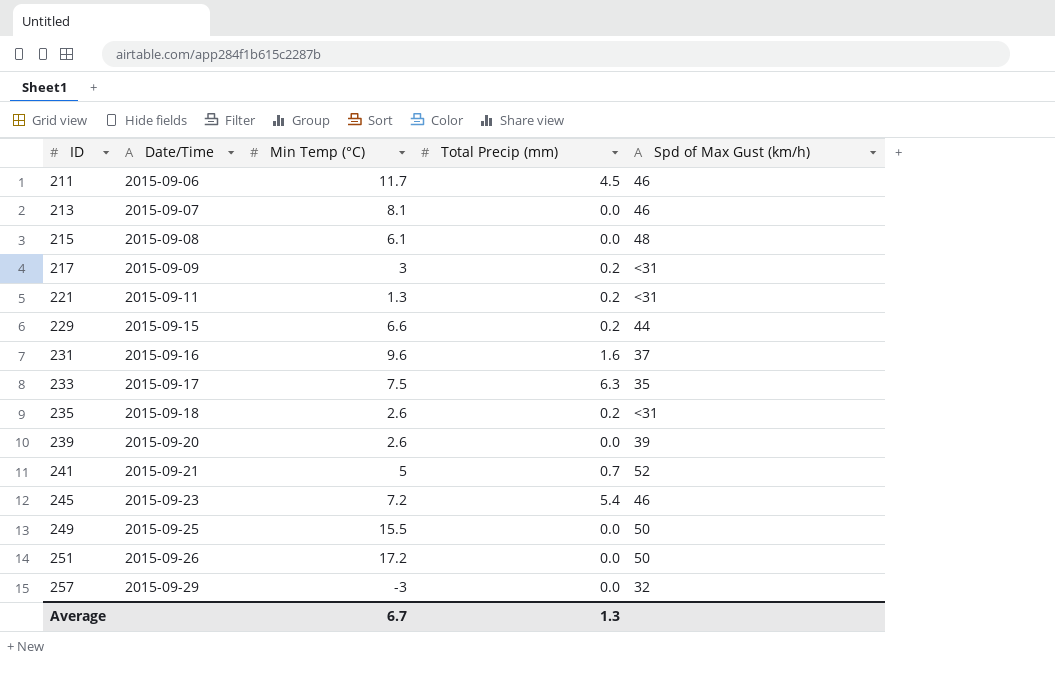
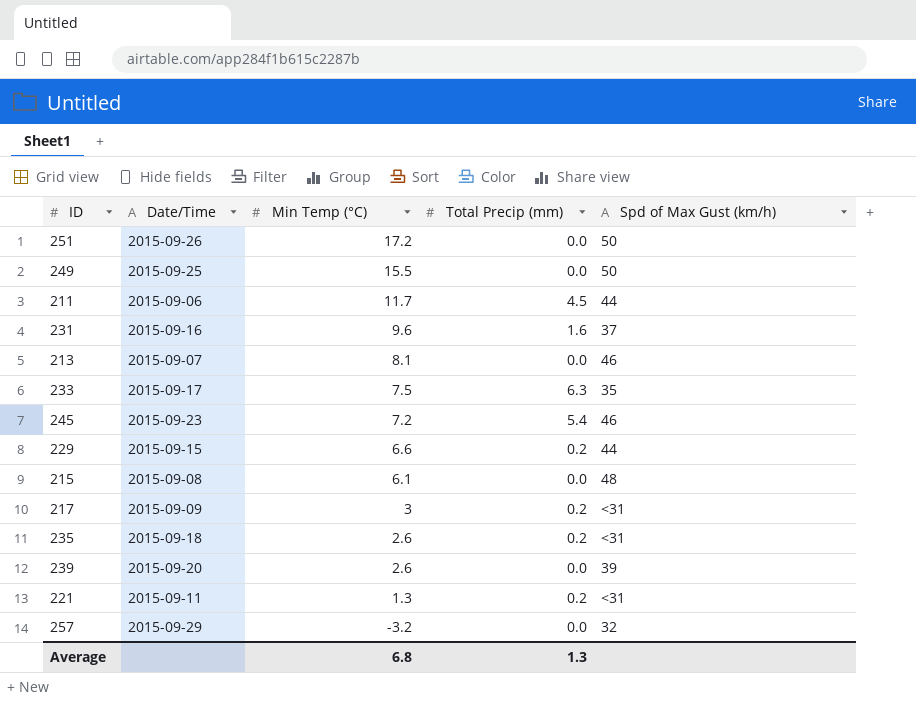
row order: ID ascending -> Min Temp (°C) descending
row 241: 2015-09-21 | 5 | 0.7 | 52 -> none
211 | Spd of Max Gust (km/h): 46 -> 44
257 | Min Temp (°C): -3 -> -3.2
Average | Min Temp (°C): 6.7 -> 6.8

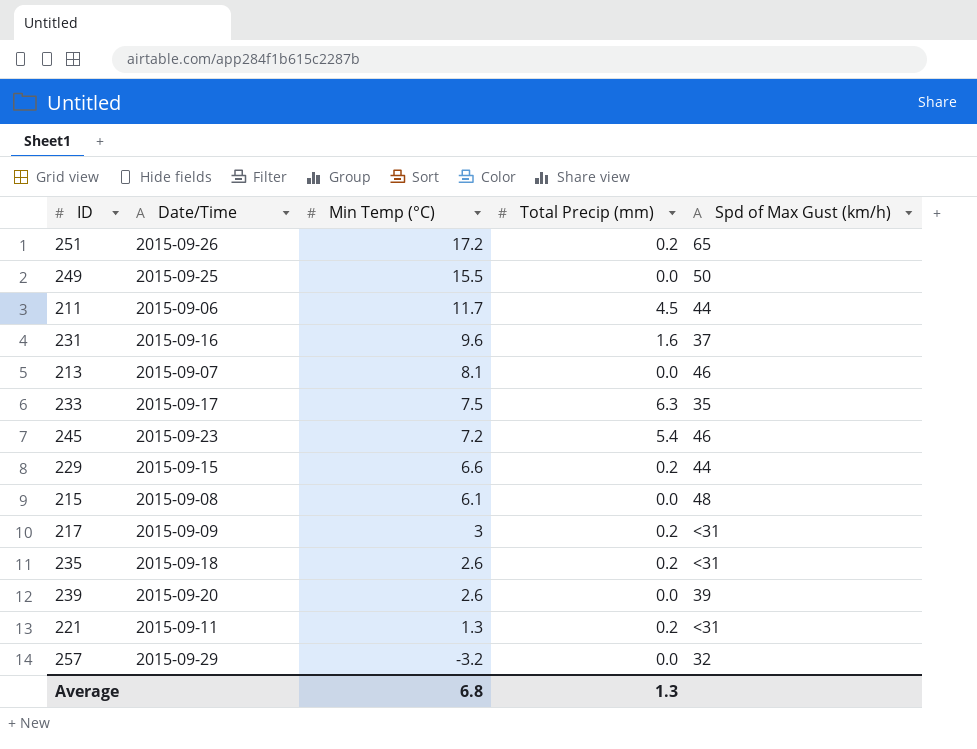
251 | Total Precip (mm): 0.0 -> 0.2
251 | Spd of Max Gust (km/h): 50 -> 65

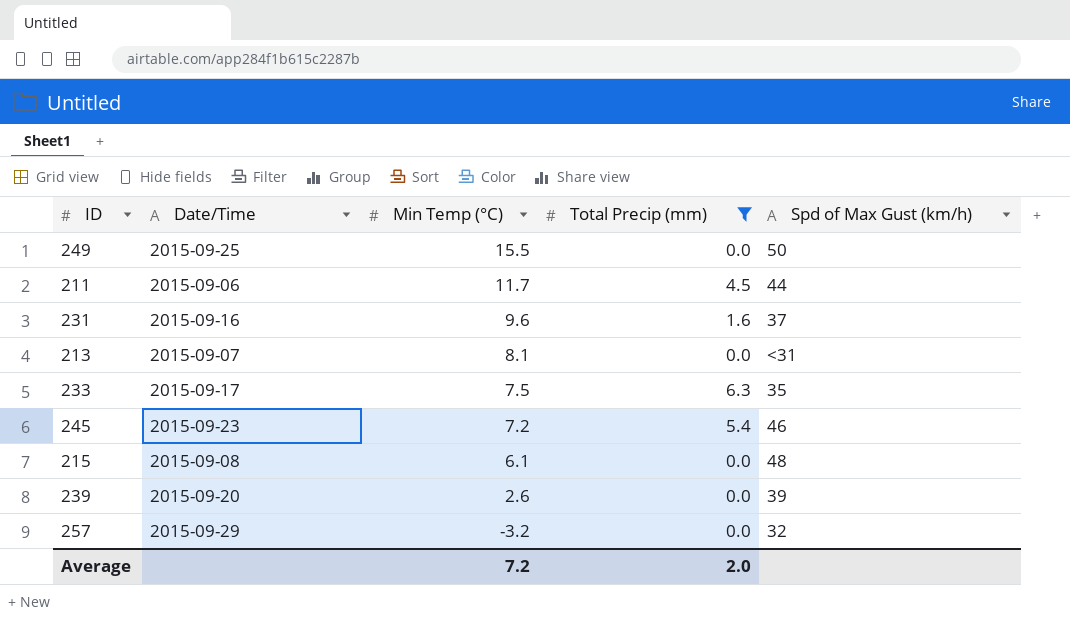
filter: none -> Total Precip (mm) != 0.2
213 | Spd of Max Gust (km/h): 46 -> <31
Average | Min Temp (°C): 6.8 -> 7.2
Average | Total Precip (mm): 1.3 -> 2.0

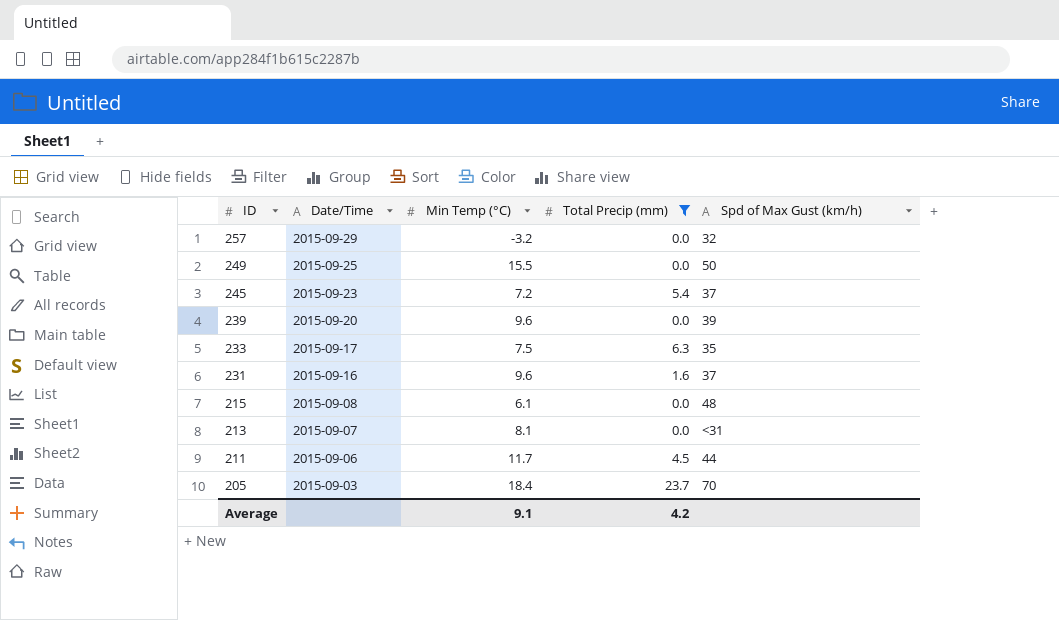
row order: Min Temp (°C) descending -> ID descending
245 | Spd of Max Gust (km/h): 46 -> 37
239 | Min Temp (°C): 2.6 -> 9.6
row 205: none -> 2015-09-03 | 18.4 | 23.7 | 70
Average | Min Temp (°C): 7.2 -> 9.1
Average | Total Precip (mm): 2.0 -> 4.2

